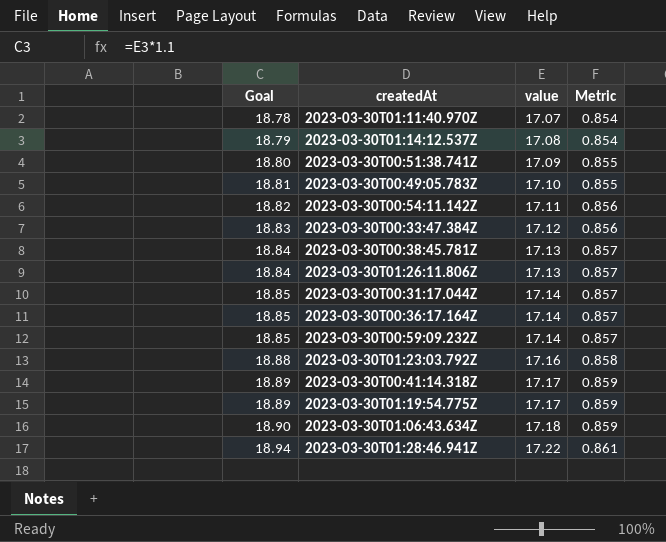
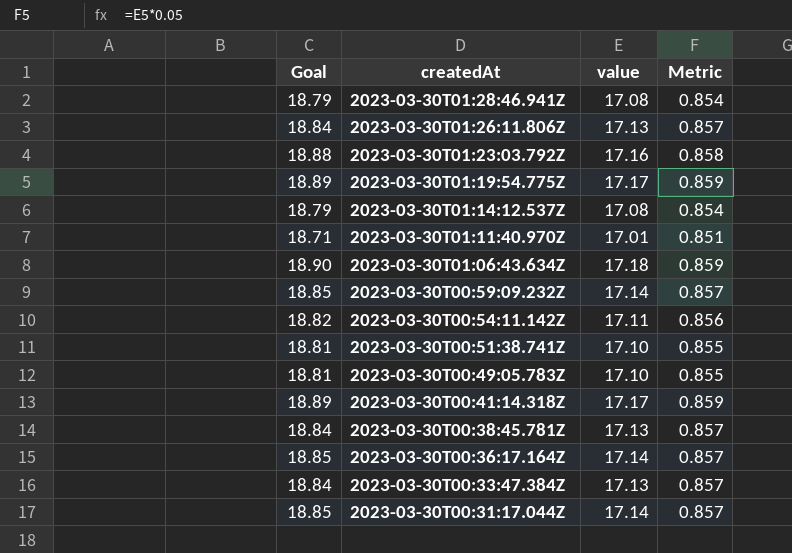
row order: Goal ascending -> createdAt descending
2023-03-30T01:28:46.941Z | Goal: 18.94 -> 18.79
2023-03-30T01:28:46.941Z | value: 17.22 -> 17.08
2023-03-30T01:28:46.941Z | Metric: 0.861 -> 0.854
2023-03-30T01:11:40.970Z | Goal: 18.78 -> 18.71
2023-03-30T01:11:40.970Z | value: 17.07 -> 17.01
2023-03-30T01:11:40.970Z | Metric: 0.854 -> 0.851
2023-03-30T00:51:38.741Z | Goal: 18.80 -> 18.81
2023-03-30T00:51:38.741Z | value: 17.09 -> 17.10
2023-03-30T00:33:47.384Z | Goal: 18.83 -> 18.84
2023-03-30T00:33:47.384Z | value: 17.12 -> 17.13
2023-03-30T00:33:47.384Z | Metric: 0.856 -> 0.857

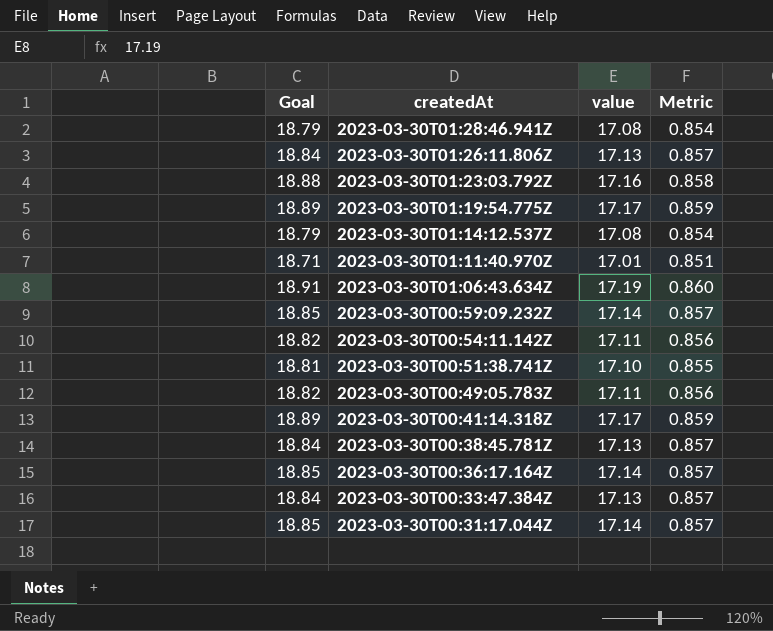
2023-03-30T01:06:43.634Z | Goal: 18.90 -> 18.91
2023-03-30T01:06:43.634Z | value: 17.18 -> 17.19
2023-03-30T01:06:43.634Z | Metric: 0.859 -> 0.860
2023-03-30T00:49:05.783Z | Goal: 18.81 -> 18.82
2023-03-30T00:49:05.783Z | value: 17.10 -> 17.11
2023-03-30T00:49:05.783Z | Metric: 0.855 -> 0.856

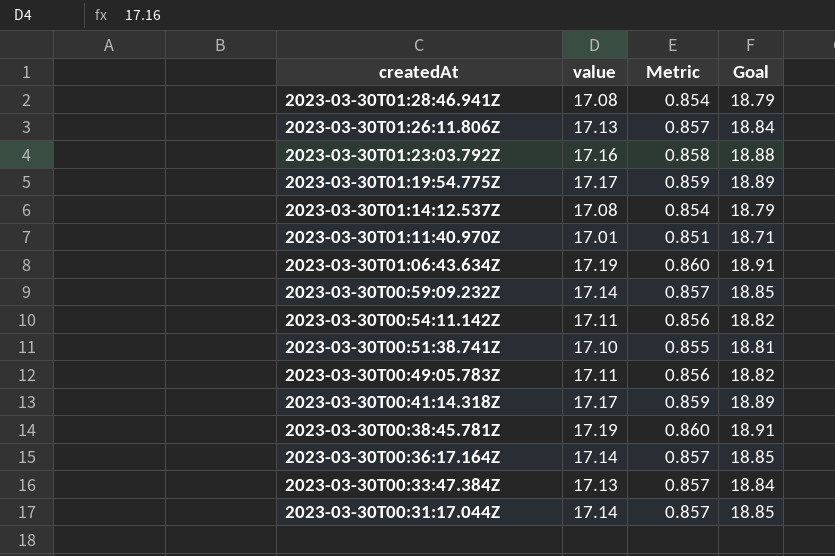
column Goal | position: 1 -> 4
2023-03-30T00:38:45.781Z | value: 17.13 -> 17.19
2023-03-30T00:38:45.781Z | Metric: 0.857 -> 0.860
2023-03-30T00:38:45.781Z | Goal: 18.84 -> 18.91

